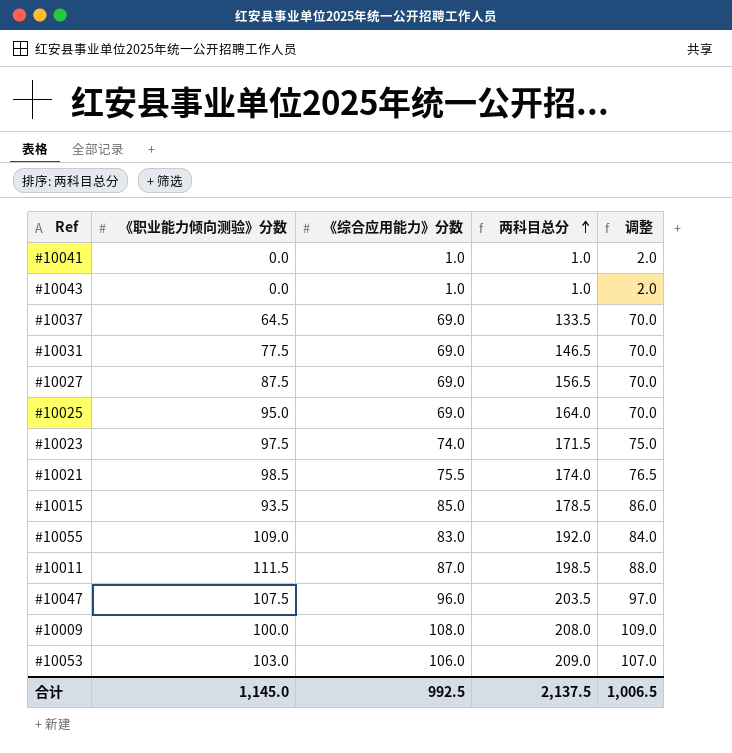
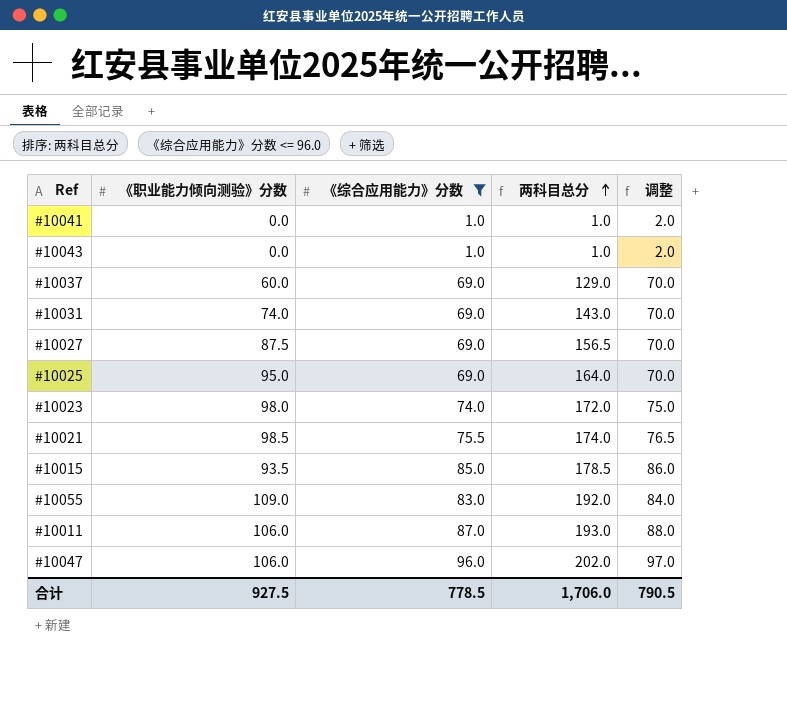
filter: none -> 《综合应用能力》分数 <= 96.0
#10037 | 《职业能力倾向测验》分数: 64.5 -> 60.0
#10037 | 两科目总分: 133.5 -> 129.0
#10031 | 《职业能力倾向测验》分数: 77.5 -> 74.0
#10031 | 两科目总分: 146.5 -> 143.0
#10023 | 《职业能力倾向测验》分数: 97.5 -> 98.0
#10023 | 两科目总分: 171.5 -> 172.0
#10011 | 《职业能力倾向测验》分数: 111.5 -> 106.0
#10011 | 两科目总分: 198.5 -> 193.0
#10047 | 《职业能力倾向测验》分数: 107.5 -> 106.0
#10047 | 两科目总分: 203.5 -> 202.0
合计 | 《职业能力倾向测验》分数: 1,145.0 -> 927.5
合计 | 《综合应用能力》分数: 992.5 -> 778.5
合计 | 两科目总分: 2,137.5 -> 1,706.0
合计 | 调整: 1,006.5 -> 790.5

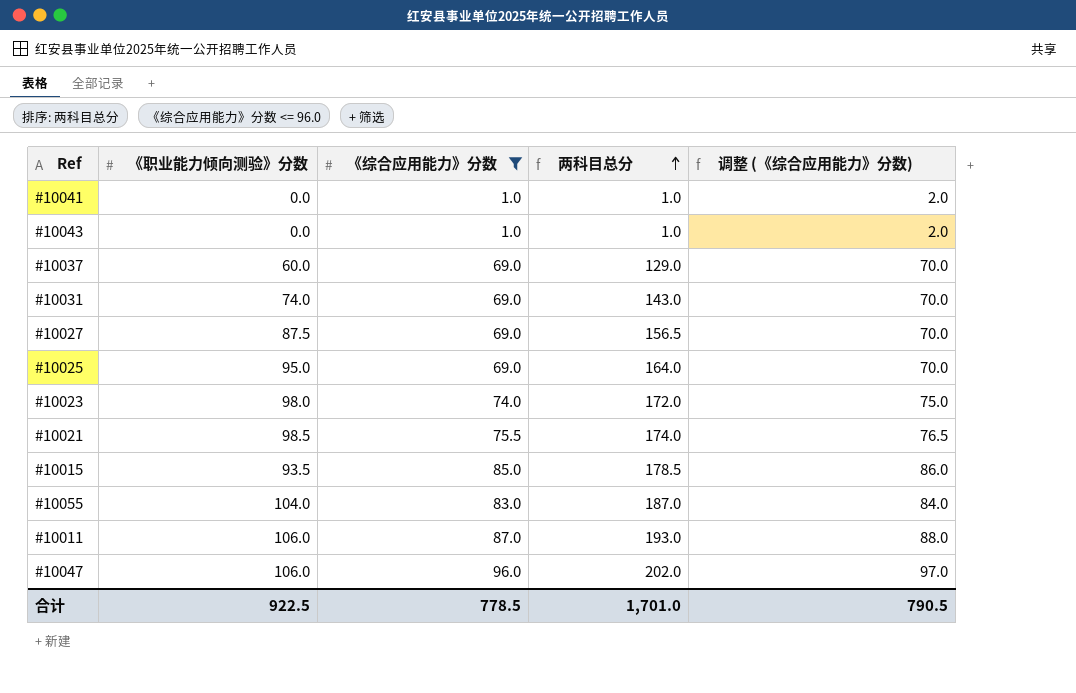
column name: 调整 -> 调整 (《综合应用能力》分数)
#10055 | 《职业能力倾向测验》分数: 109.0 -> 104.0
#10055 | 两科目总分: 192.0 -> 187.0
合计 | 《职业能力倾向测验》分数: 927.5 -> 922.5
合计 | 两科目总分: 1,706.0 -> 1,701.0

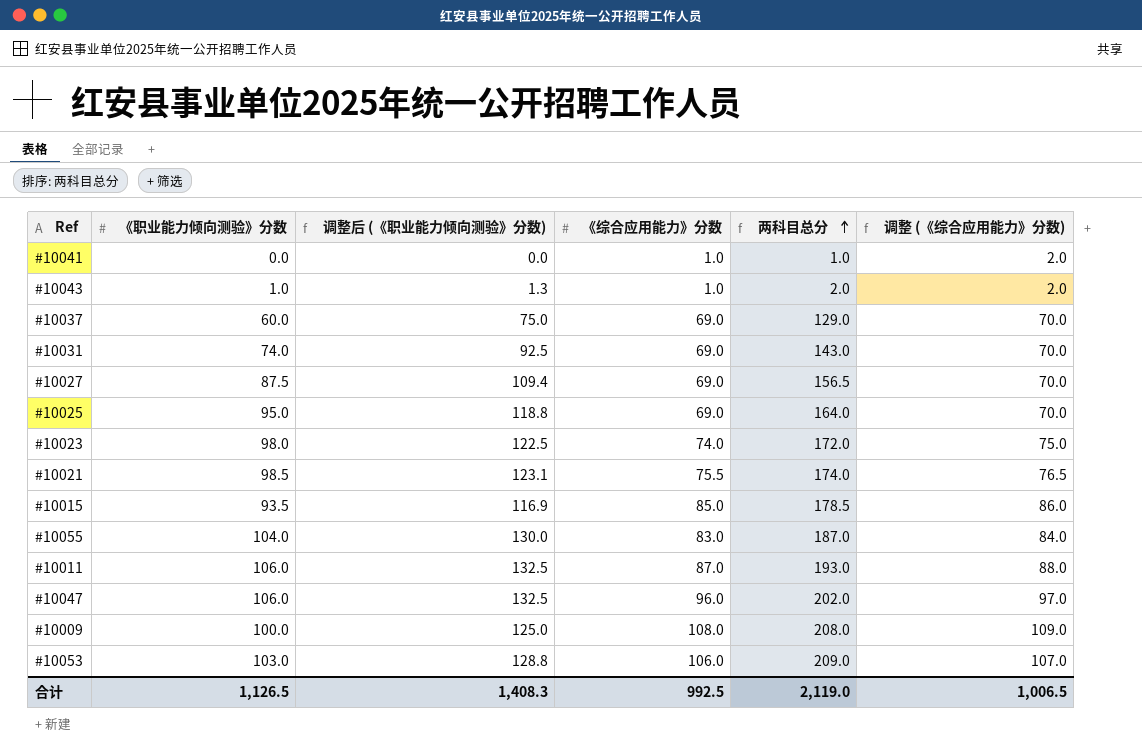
filter: 《综合应用能力》分数 <= 96.0 -> none
column 调整后 (《职业能力倾向测验》分数) | formula: none -> [《职业能力倾向测验》分数] * 1.25
#10043 | 《职业能力倾向测验》分数: 0.0 -> 1.0
#10043 | 两科目总分: 1.0 -> 2.0
合计 | 《职业能力倾向测验》分数: 922.5 -> 1,126.5
合计 | 《综合应用能力》分数: 778.5 -> 992.5
合计 | 两科目总分: 1,701.0 -> 2,119.0
合计 | 调整 (《综合应用能力》分数): 790.5 -> 1,006.5

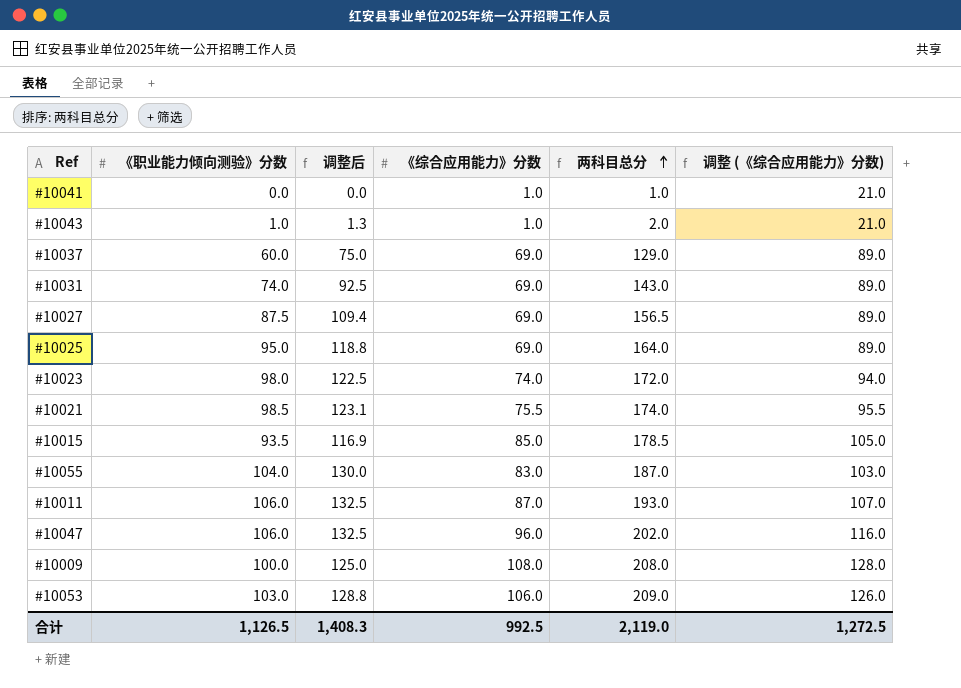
column name: 调整后 (《职业能力倾向测验》分数) -> 调整后
column 调整 (《综合应用能力》分数) | formula: [《综合应用能力》分数] + 1 -> [《综合应用能力》分数] + 20
合计 | 调整 (《综合应用能力》分数): 1,006.5 -> 1,272.5

